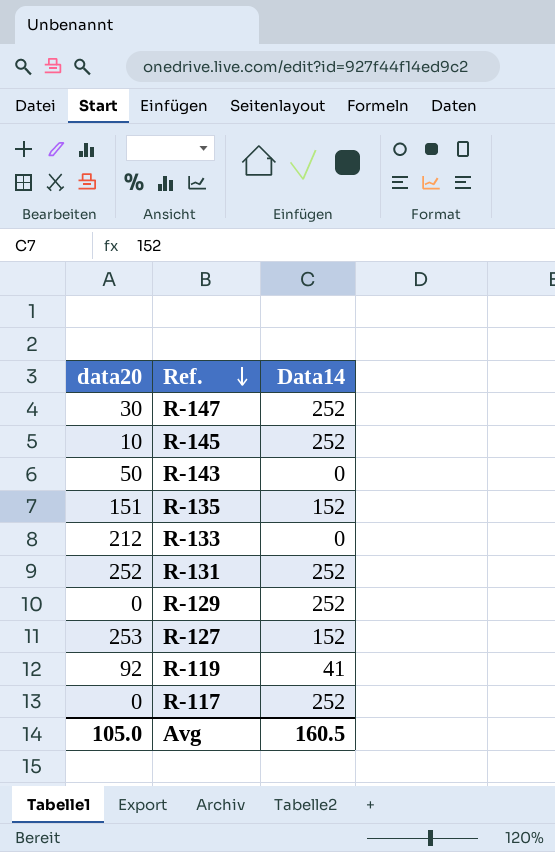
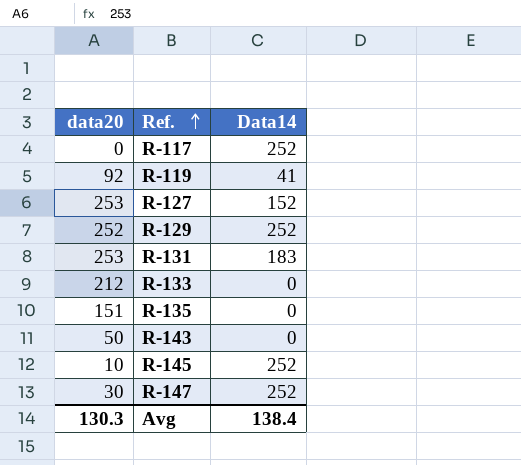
row order: Ref. descending -> Ref. ascending
R-129 | data20: 0 -> 252
R-131 | data20: 252 -> 253
R-131 | Data14: 252 -> 183
R-135 | Data14: 152 -> 0
Avg | data20: 105.0 -> 130.3
Avg | Data14: 160.5 -> 138.4

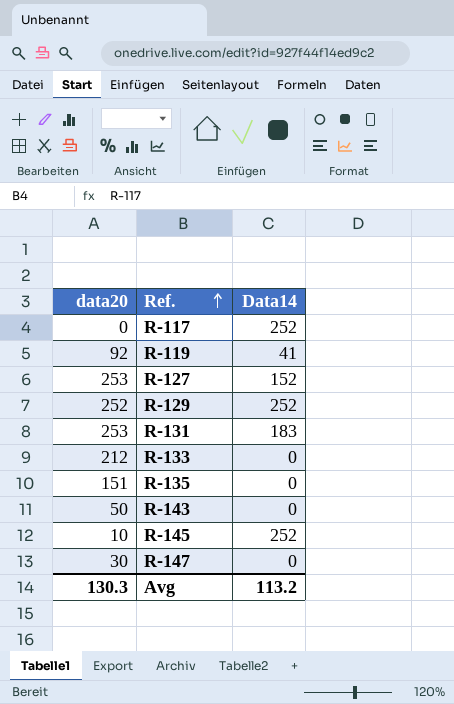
R-147 | Data14: 252 -> 0
Avg | Data14: 138.4 -> 113.2

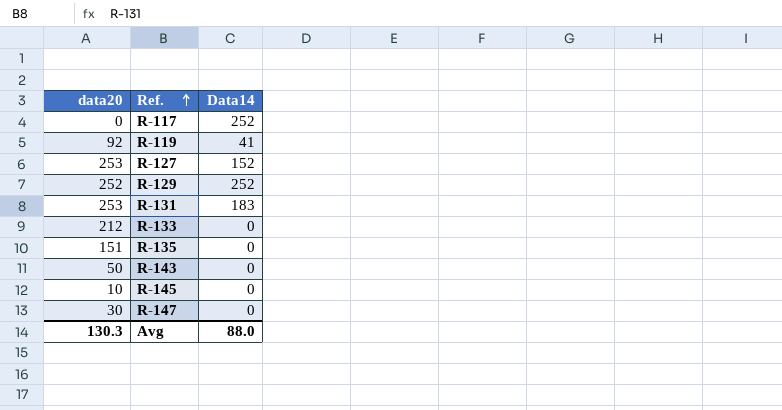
R-145 | Data14: 252 -> 0
Avg | Data14: 113.2 -> 88.0

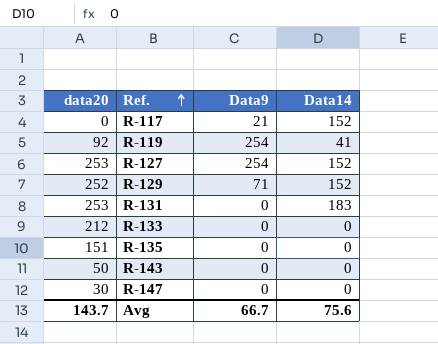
column Data9 | position: none -> 3
row R-145: 10 | 0 -> none
R-117 | Data14: 252 -> 152
R-129 | Data14: 252 -> 152
Avg | data20: 130.3 -> 143.7
Avg | Data14: 88.0 -> 75.6

